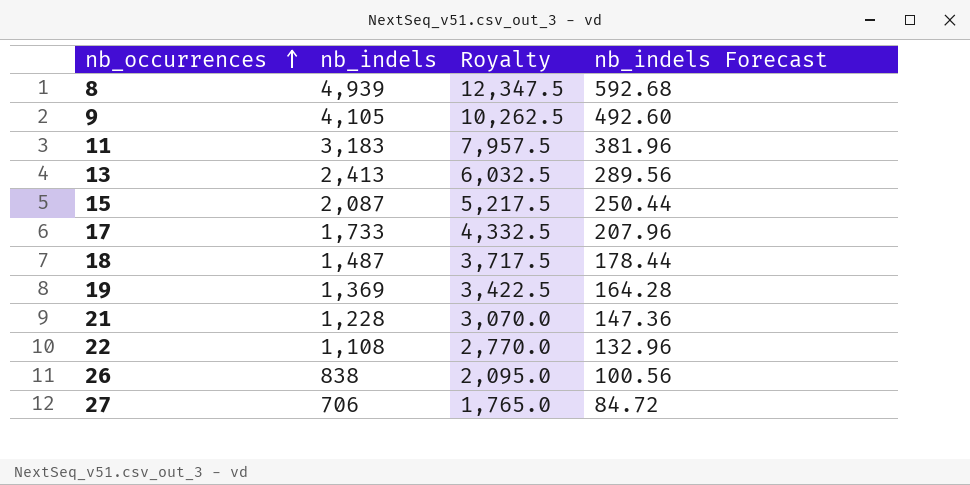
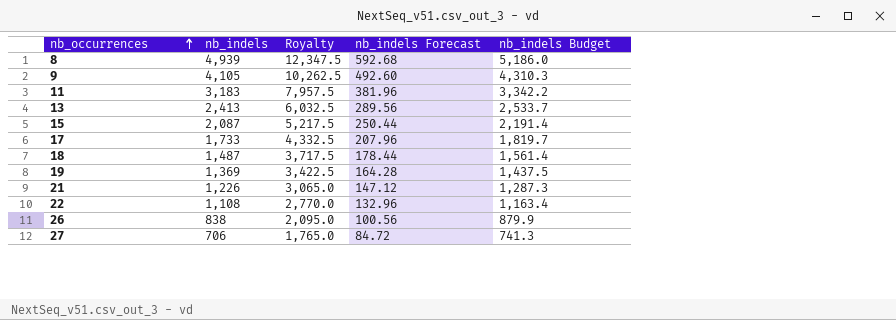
column nb_indels Budget | formula: none -> [nb_indels] * 1.05
21 | nb_indels: 1,228 -> 1,226
21 | Royalty: 3,070.0 -> 3,065.0
21 | nb_indels Forecast: 147.36 -> 147.12

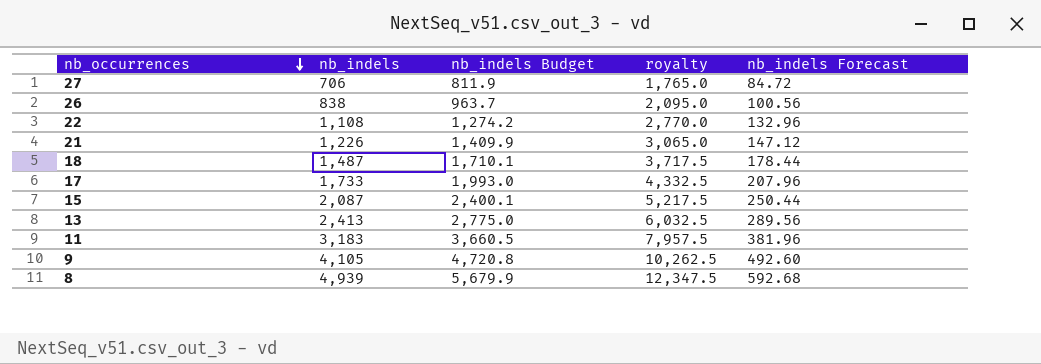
row order: nb_occurrences ascending -> nb_occurrences descending
column nb_indels Budget | formula: [nb_indels] * 1.05 -> [nb_indels] * 1.15
column nb_indels Budget | position: 5 -> 3
column name: Royalty -> royalty
row 19: 1,369 | 3,422.5 | 164.28 | 1,437.5 -> none

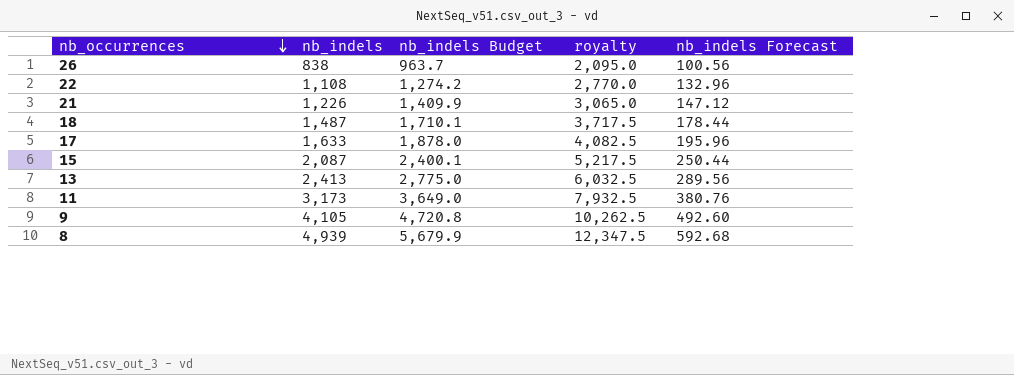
row 27: 706 | 811.9 | 1,765.0 | 84.72 -> none
17 | nb_indels: 1,733 -> 1,633
17 | nb_indels Budget: 1,993.0 -> 1,878.0
17 | royalty: 4,332.5 -> 4,082.5
17 | nb_indels Forecast: 207.96 -> 195.96
11 | nb_indels: 3,183 -> 3,173
11 | nb_indels Budget: 3,660.5 -> 3,649.0
11 | royalty: 7,957.5 -> 7,932.5
11 | nb_indels Forecast: 381.96 -> 380.76

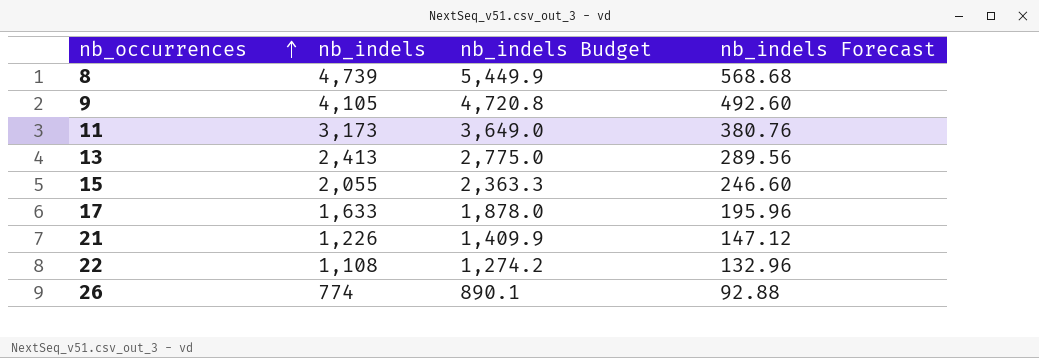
row order: nb_occurrences descending -> nb_occurrences ascending
column royalty | formula: [nb_indels] * 2.5 -> none
row 18: 1,487 | 1,710.1 | 3,717.5 | 178.44 -> none
8 | nb_indels: 4,939 -> 4,739
8 | nb_indels Budget: 5,679.9 -> 5,449.9
8 | nb_indels Forecast: 592.68 -> 568.68
15 | nb_indels: 2,087 -> 2,055
15 | nb_indels Budget: 2,400.1 -> 2,363.3
15 | nb_indels Forecast: 250.44 -> 246.60
26 | nb_indels: 838 -> 774
26 | nb_indels Budget: 963.7 -> 890.1
26 | nb_indels Forecast: 100.56 -> 92.88

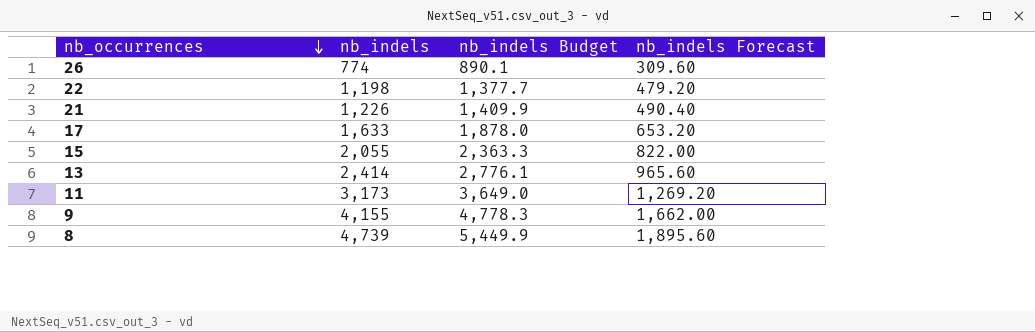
row order: nb_occurrences ascending -> nb_occurrences descending
column nb_indels Forecast | formula: [nb_indels] * 0.12 -> [nb_indels] * 0.4
22 | nb_indels: 1,108 -> 1,198
22 | nb_indels Budget: 1,274.2 -> 1,377.7
13 | nb_indels: 2,413 -> 2,414
13 | nb_indels Budget: 2,775.0 -> 2,776.1
9 | nb_indels: 4,105 -> 4,155
9 | nb_indels Budget: 4,720.8 -> 4,778.3

